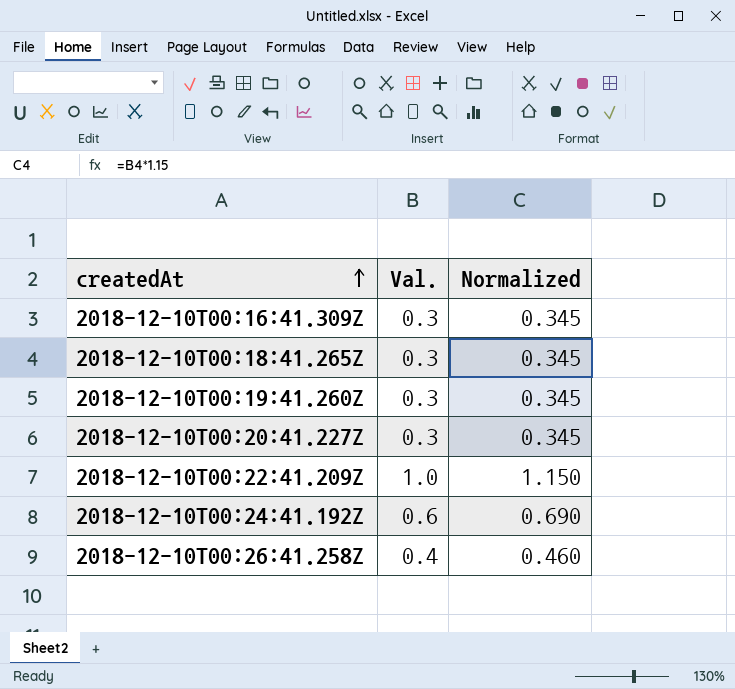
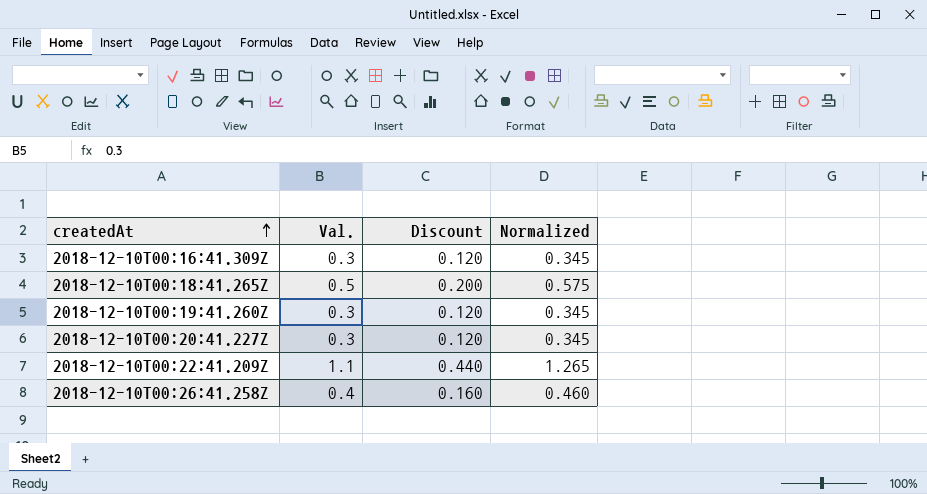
column Discount | formula: none -> [Val.] * 0.4
row 2018-12-10T00:24:41.192Z: 0.6 | 0.690 -> none
2018-12-10T00:18:41.265Z | Val.: 0.3 -> 0.5
2018-12-10T00:18:41.265Z | Normalized: 0.345 -> 0.575
2018-12-10T00:22:41.209Z | Val.: 1.0 -> 1.1
2018-12-10T00:22:41.209Z | Normalized: 1.150 -> 1.265

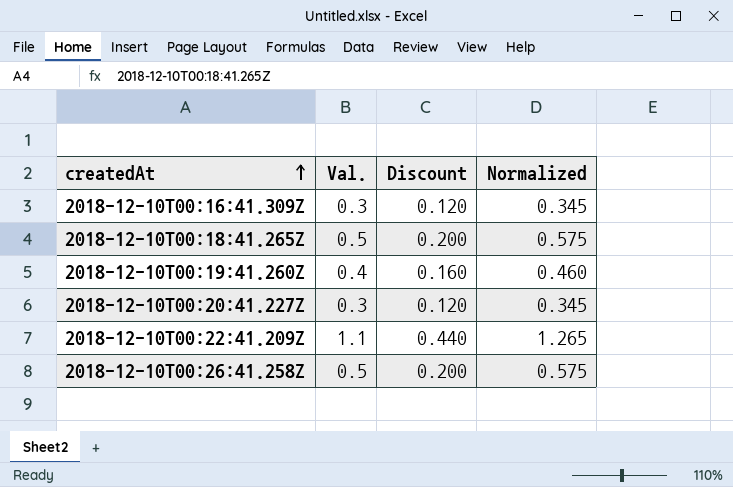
2018-12-10T00:19:41.260Z | Val.: 0.3 -> 0.4
2018-12-10T00:19:41.260Z | Discount: 0.120 -> 0.160
2018-12-10T00:19:41.260Z | Normalized: 0.345 -> 0.460
2018-12-10T00:26:41.258Z | Val.: 0.4 -> 0.5
2018-12-10T00:26:41.258Z | Discount: 0.160 -> 0.200
2018-12-10T00:26:41.258Z | Normalized: 0.460 -> 0.575

